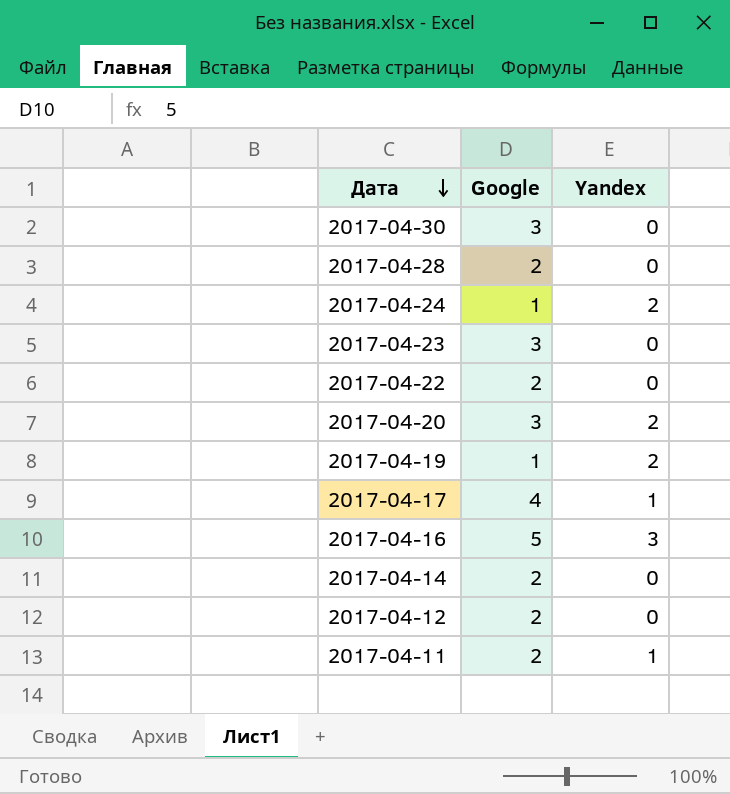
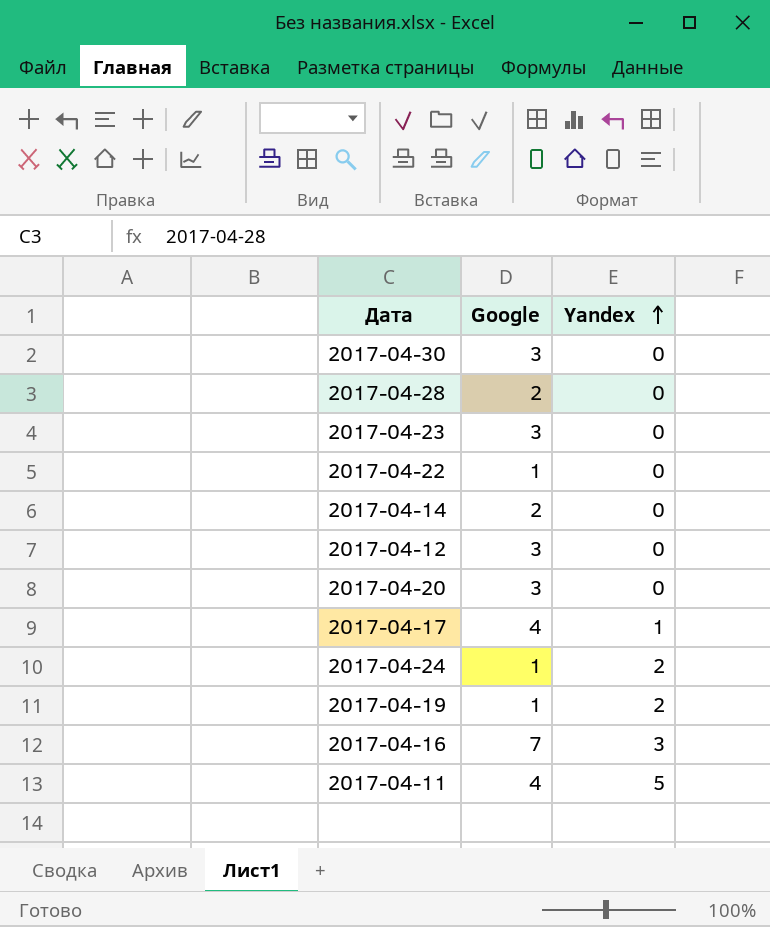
row order: Дата descending -> Yandex ascending
2017-04-22 | Google: 2 -> 1
2017-04-12 | Google: 2 -> 3
2017-04-20 | Yandex: 2 -> 0
2017-04-16 | Google: 5 -> 7
2017-04-11 | Google: 2 -> 4
2017-04-11 | Yandex: 1 -> 5

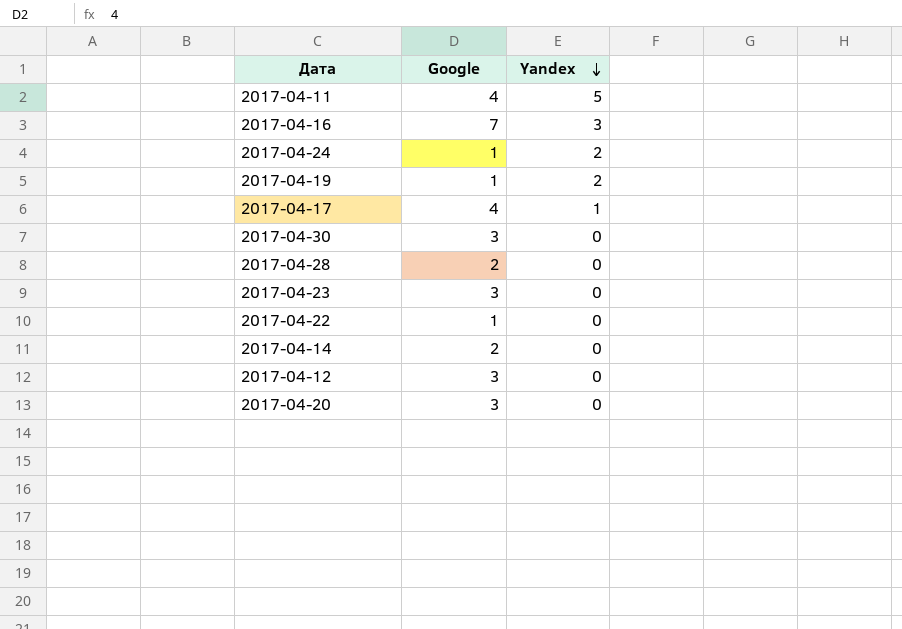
row order: Yandex ascending -> Yandex descending

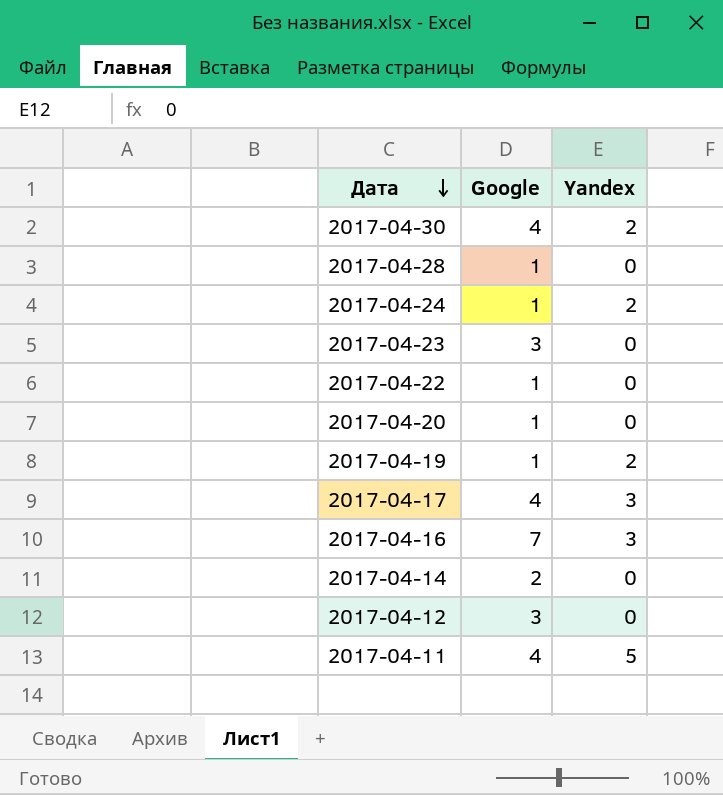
row order: Yandex descending -> Дата descending
2017-04-30 | Google: 3 -> 4
2017-04-30 | Yandex: 0 -> 2
2017-04-28 | Google: 2 -> 1
2017-04-20 | Google: 3 -> 1
2017-04-17 | Yandex: 1 -> 3

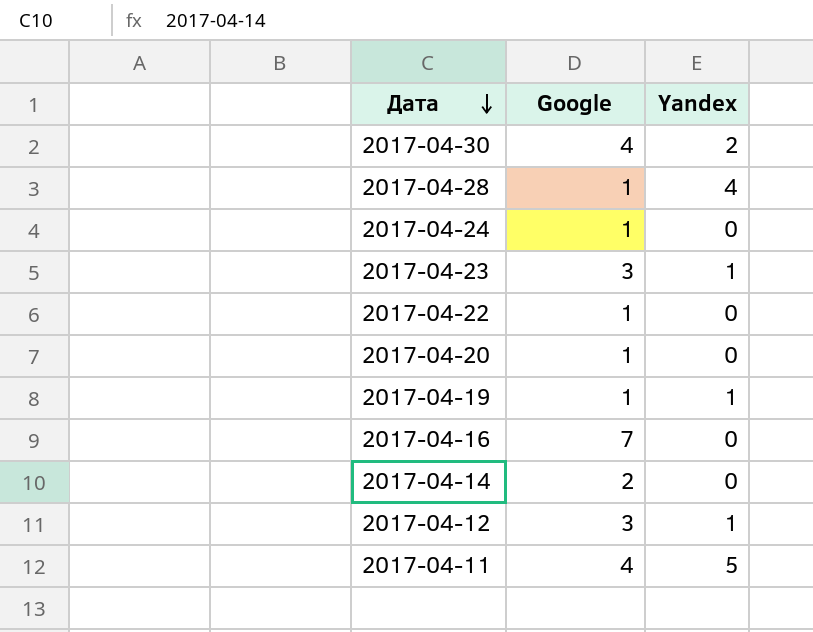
row 2017-04-17: 4 | 3 -> none
2017-04-28 | Yandex: 0 -> 4
2017-04-24 | Yandex: 2 -> 0
2017-04-23 | Yandex: 0 -> 1
2017-04-19 | Yandex: 2 -> 1
2017-04-16 | Yandex: 3 -> 0
2017-04-12 | Yandex: 0 -> 1

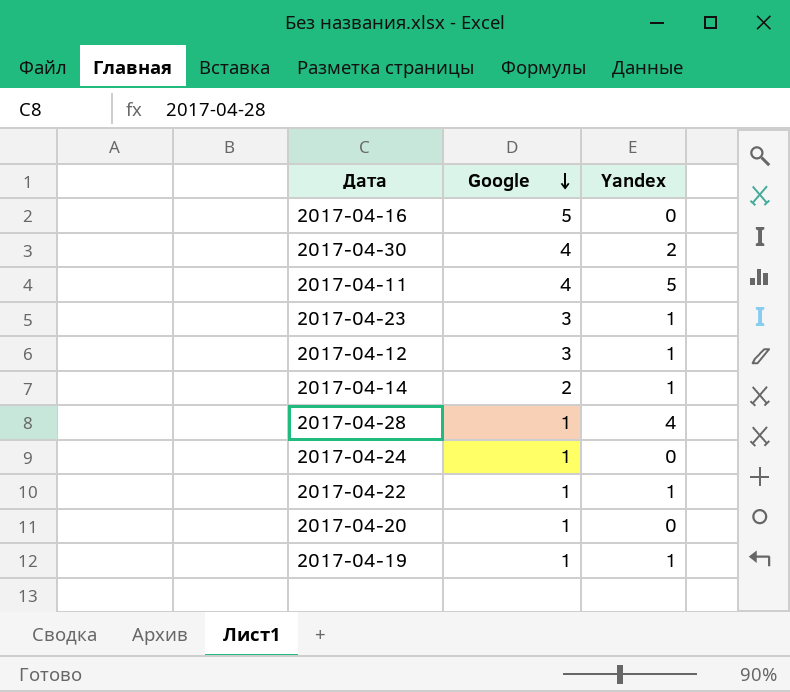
row order: Дата descending -> Google descending
2017-04-16 | Google: 7 -> 5
2017-04-14 | Yandex: 0 -> 1
2017-04-22 | Yandex: 0 -> 1

